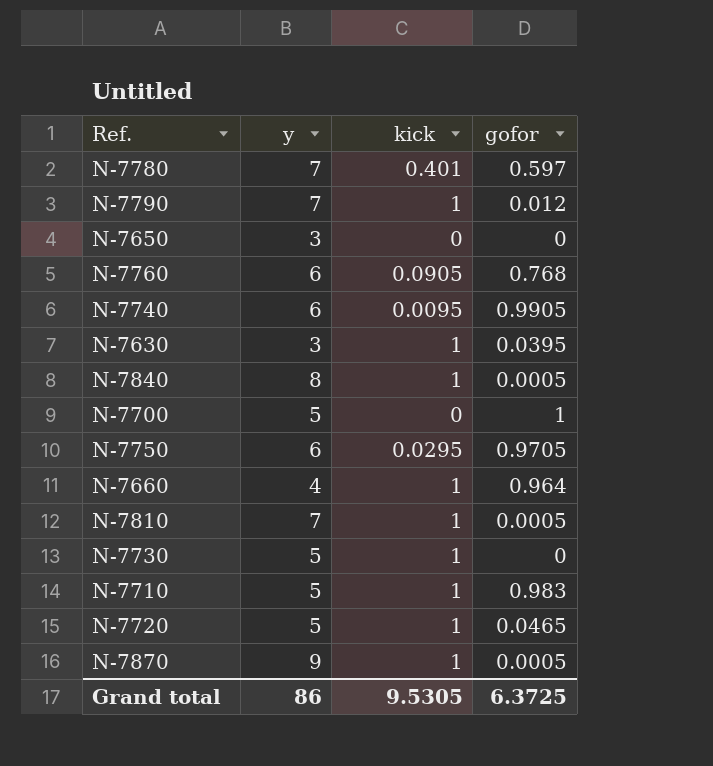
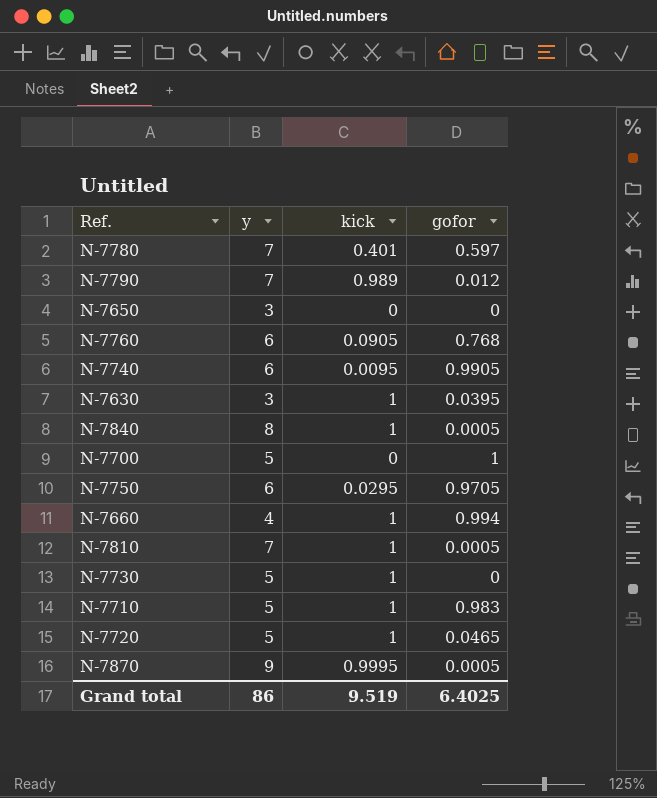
N-7790 | kick: 1 -> 0.989
N-7660 | gofor: 0.964 -> 0.994
N-7870 | kick: 1 -> 0.9995
Grand total | kick: 9.5305 -> 9.519
Grand total | gofor: 6.3725 -> 6.4025

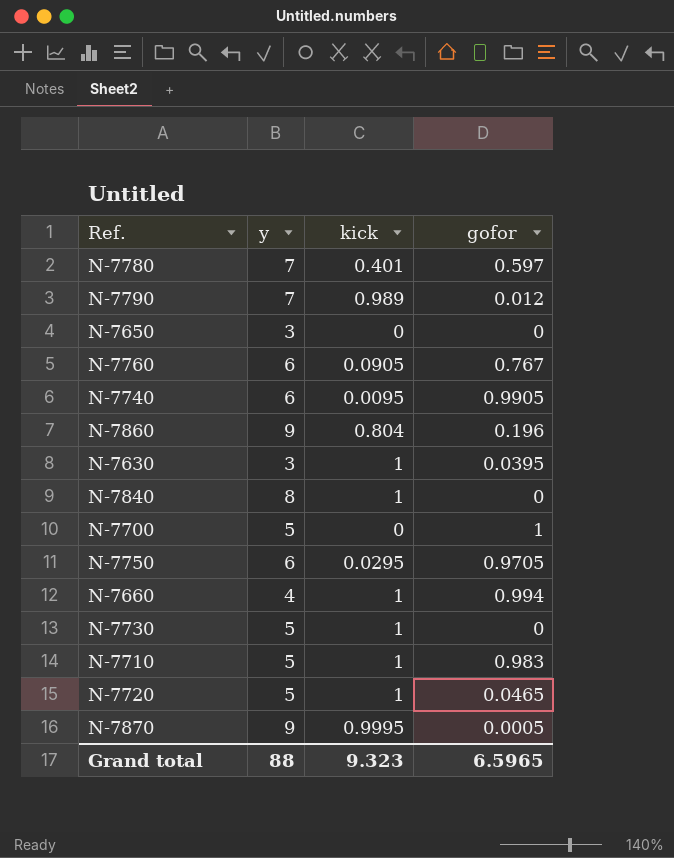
row N-7810: 7 | 1 | 0.0005 -> none
N-7760 | gofor: 0.768 -> 0.767
row N-7860: none -> 9 | 0.804 | 0.196
N-7840 | gofor: 0.0005 -> 0
Grand total | y: 86 -> 88
Grand total | kick: 9.519 -> 9.323
Grand total | gofor: 6.4025 -> 6.5965

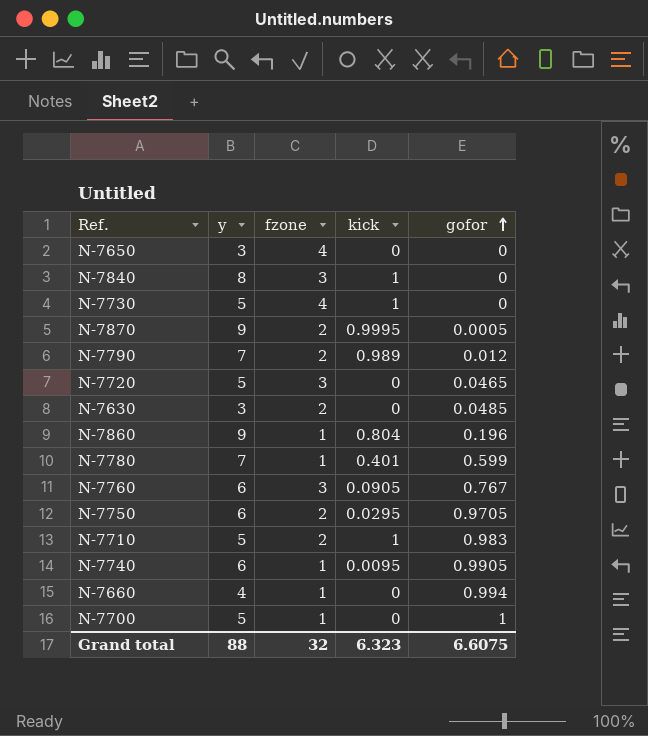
row order: none -> gofor ascending
column fzone | position: none -> 3
N-7720 | kick: 1 -> 0
N-7630 | kick: 1 -> 0
N-7630 | gofor: 0.0395 -> 0.0485
N-7780 | gofor: 0.597 -> 0.599
N-7660 | kick: 1 -> 0
Grand total | kick: 9.323 -> 6.323
Grand total | gofor: 6.5965 -> 6.6075

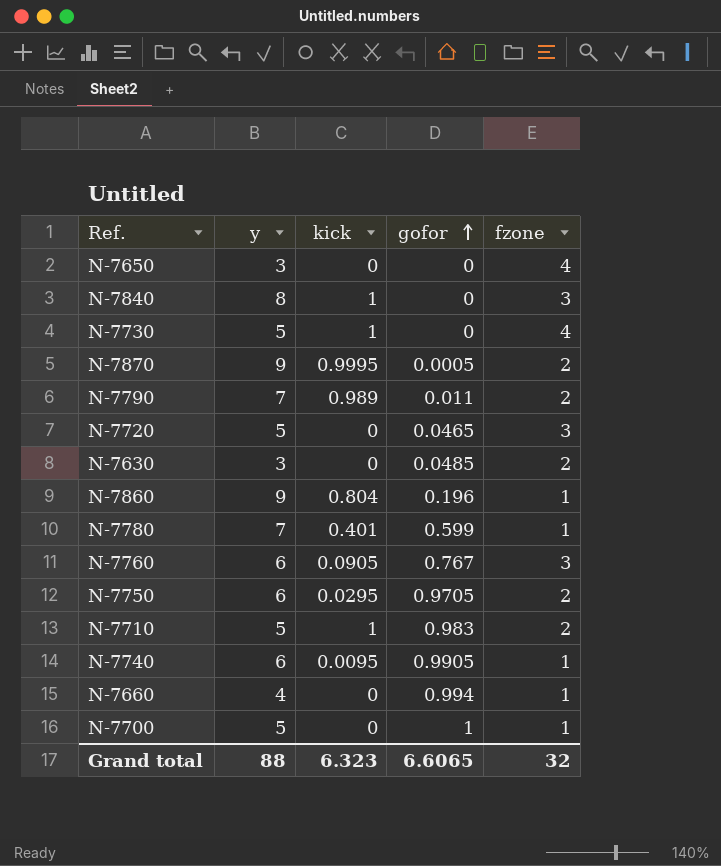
column fzone | position: 3 -> 5
N-7790 | gofor: 0.012 -> 0.011
Grand total | gofor: 6.6075 -> 6.6065

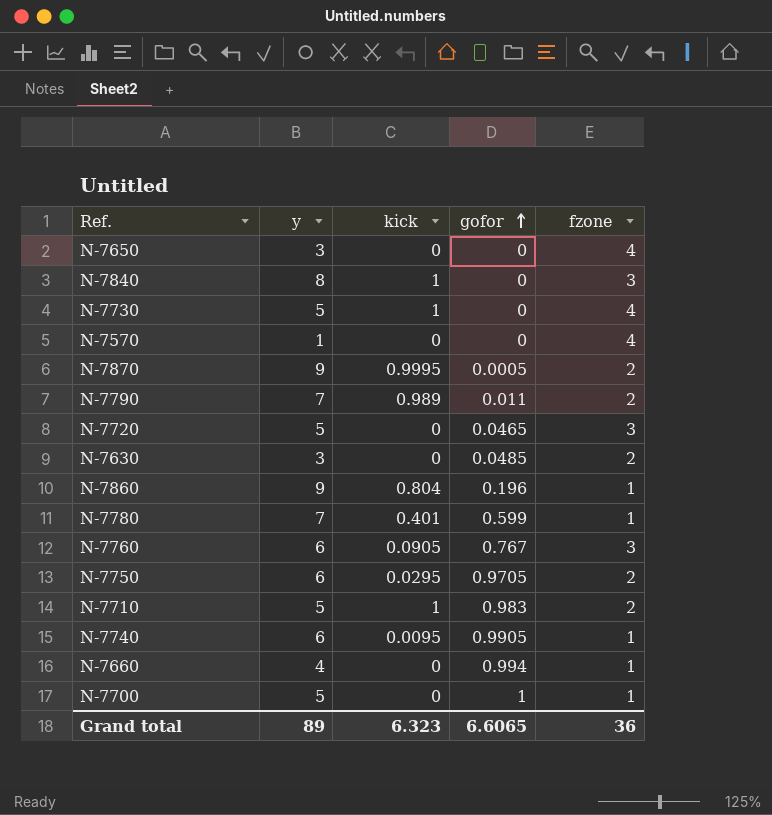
row N-7570: none -> 1 | 0 | 0 | 4
Grand total | y: 88 -> 89
Grand total | fzone: 32 -> 36

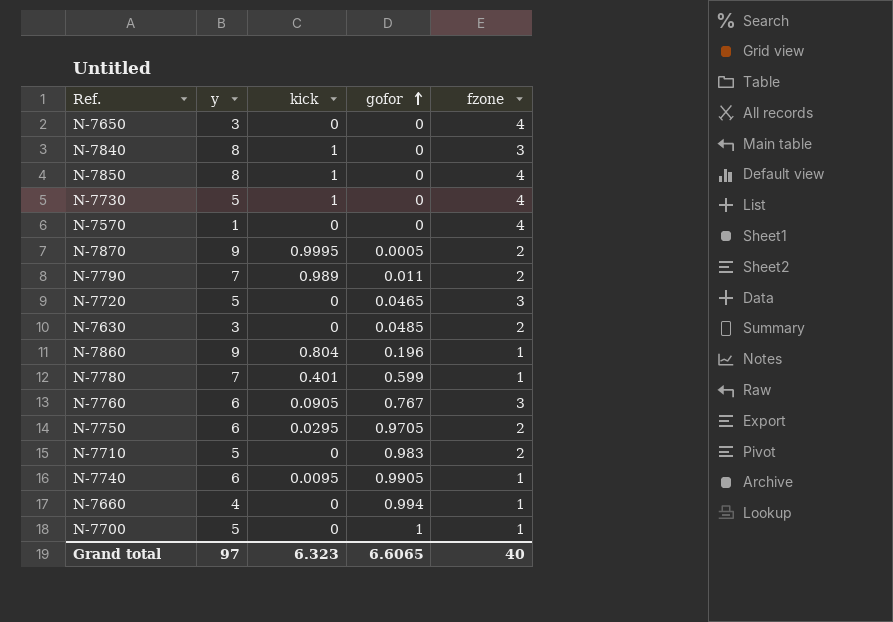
row N-7850: none -> 8 | 1 | 0 | 4
N-7710 | kick: 1 -> 0
Grand total | y: 89 -> 97
Grand total | fzone: 36 -> 40

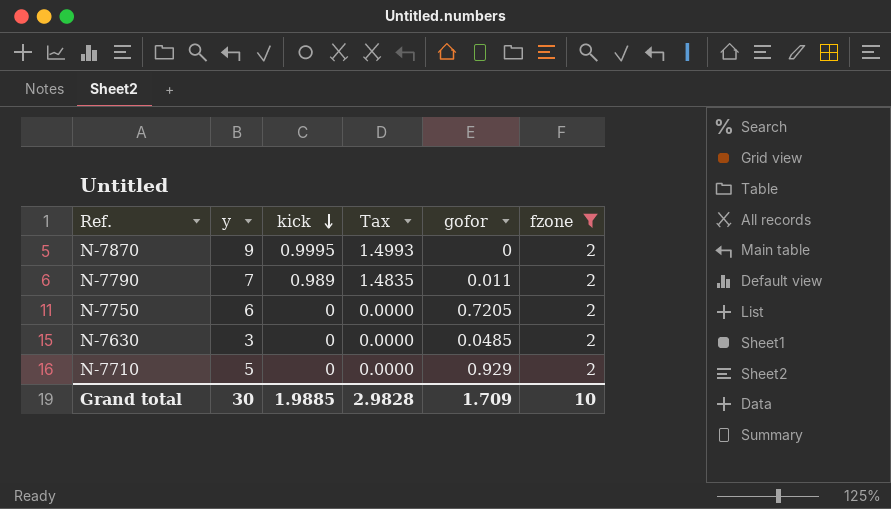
filter: none -> fzone = 2
row order: gofor ascending -> kick descending
column Tax | formula: none -> [kick] * 1.5
N-7870 | gofor: 0.0005 -> 0
N-7750 | kick: 0.0295 -> 0
N-7750 | gofor: 0.9705 -> 0.7205
N-7710 | gofor: 0.983 -> 0.929
Grand total | y: 97 -> 30
Grand total | kick: 6.323 -> 1.9885
Grand total | gofor: 6.6065 -> 1.709
Grand total | fzone: 40 -> 10

